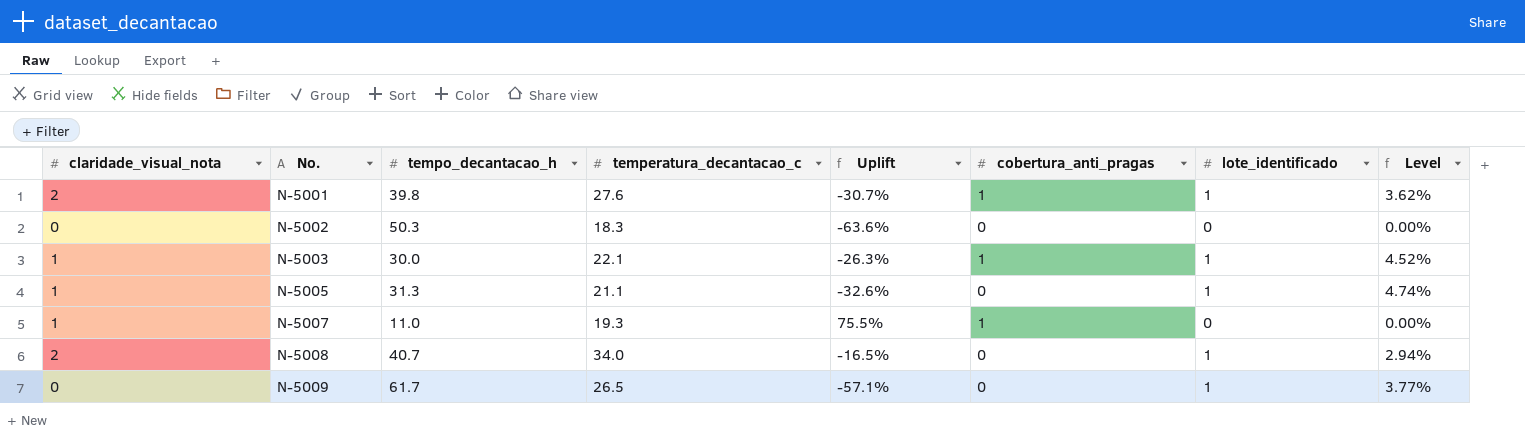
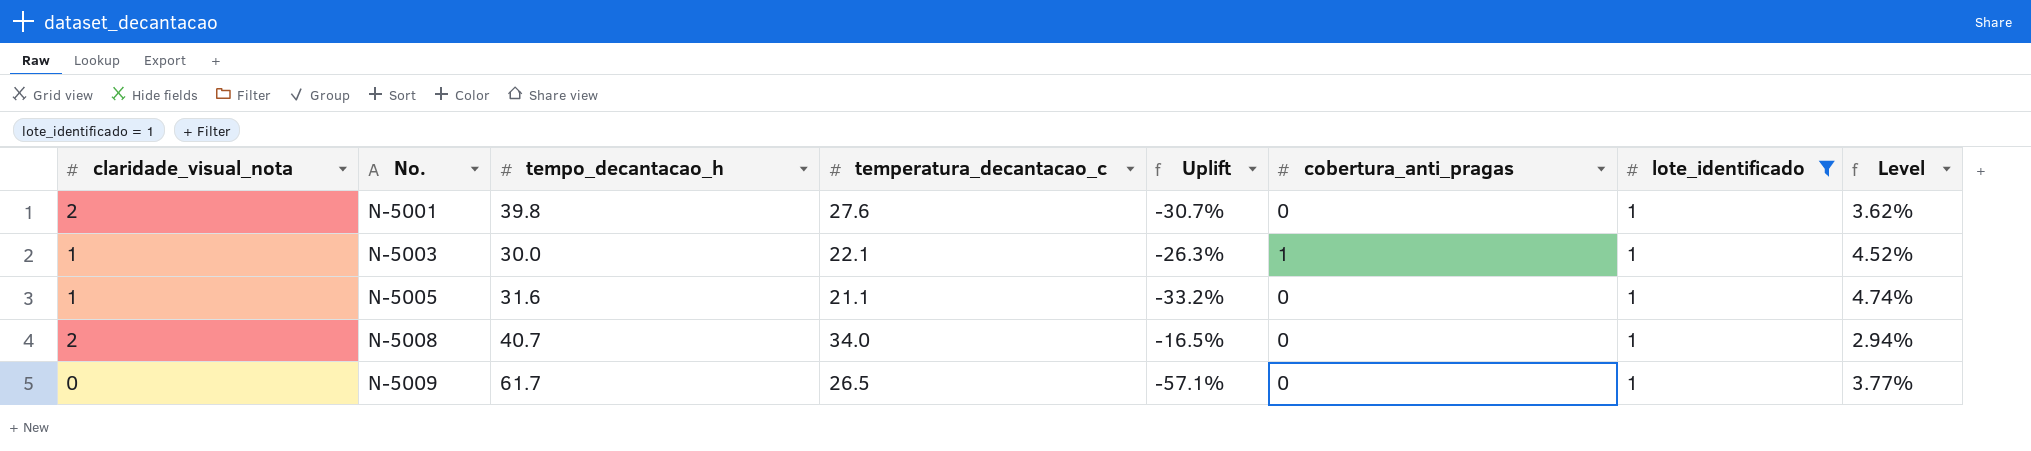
filter: none -> lote_identificado = 1
N-5001 | cobertura_anti_pragas: 1 -> 0
N-5005 | tempo_decantacao_h: 31.3 -> 31.6
N-5005 | Uplift: -32.6% -> -33.2%

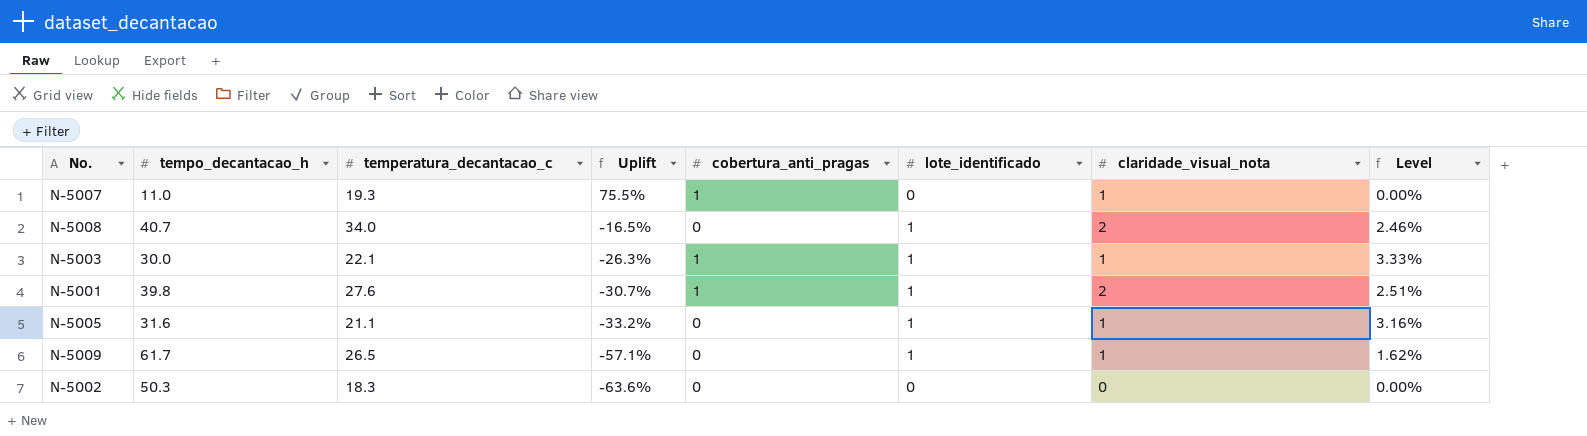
filter: lote_identificado = 1 -> none
row order: No. ascending -> Uplift descending
column claridade_visual_nota | position: 1 -> 7
column Level | formula: [lote_identificado] / [temperatura_decantacao_c] -> [lote_identificado] / [tempo_decantacao_h]
N-5001 | cobertura_anti_pragas: 0 -> 1
N-5009 | claridade_visual_nota: 0 -> 1

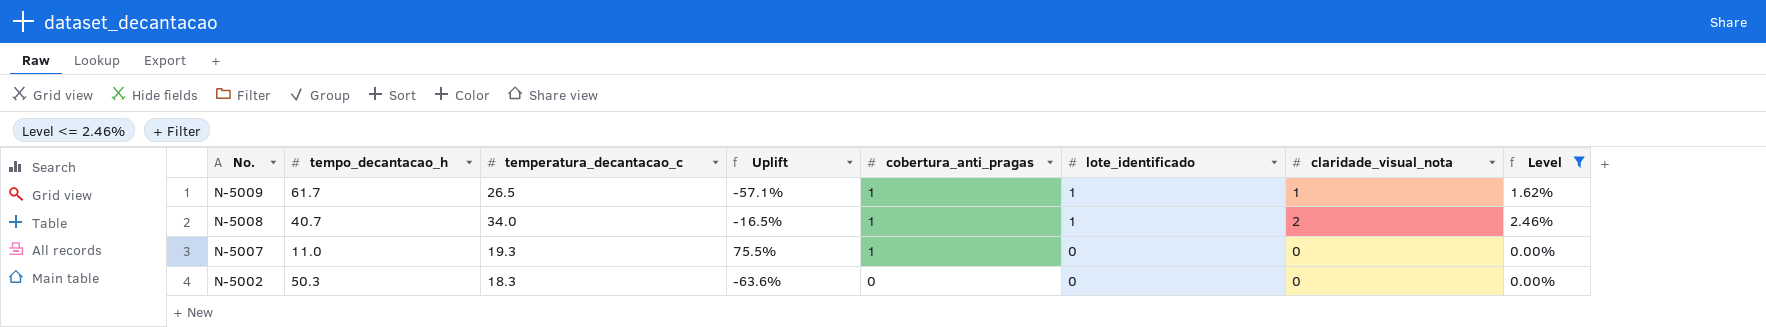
filter: none -> Level <= 2.46%
row order: Uplift descending -> No. descending
N-5009 | cobertura_anti_pragas: 0 -> 1
N-5008 | cobertura_anti_pragas: 0 -> 1
N-5007 | claridade_visual_nota: 1 -> 0

